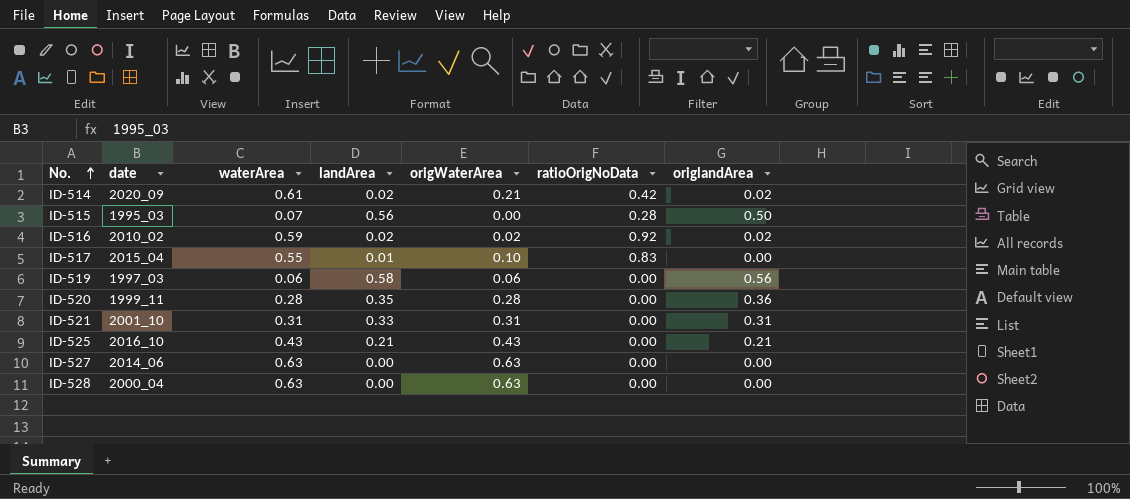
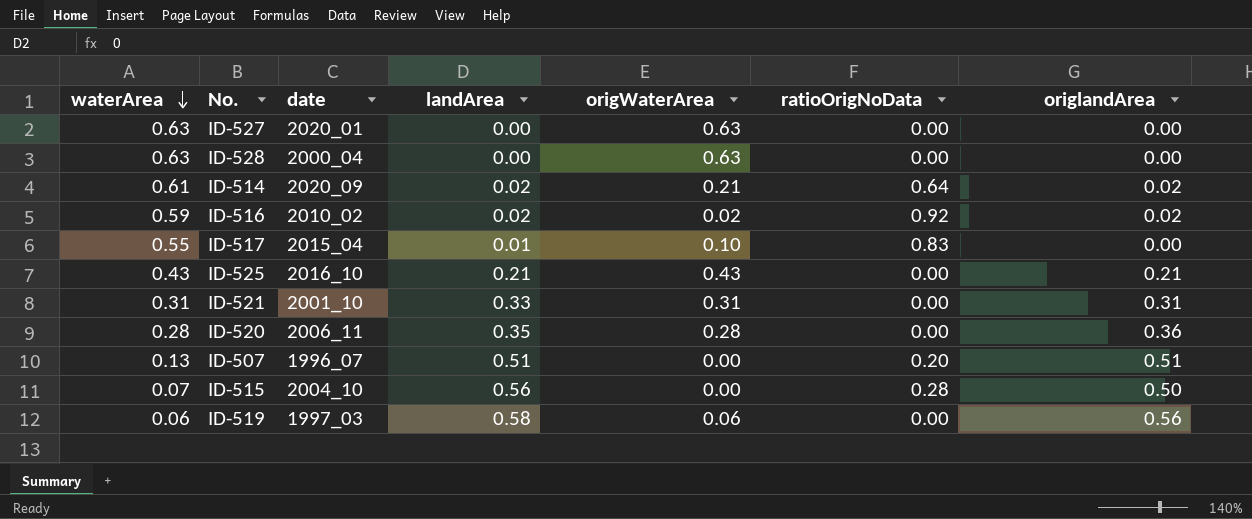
row order: No. ascending -> waterArea descending
column waterArea | position: 3 -> 1
ID-527 | date: 2014_06 -> 2020_01
ID-514 | ratioOrigNoData: 0.42 -> 0.64
ID-520 | date: 1999_11 -> 2006_11
row ID-507: none -> 0.13 | 1996_07 | 0.51 | 0.00 | 0.20 | 0.51
ID-515 | date: 1995_03 -> 2004_10

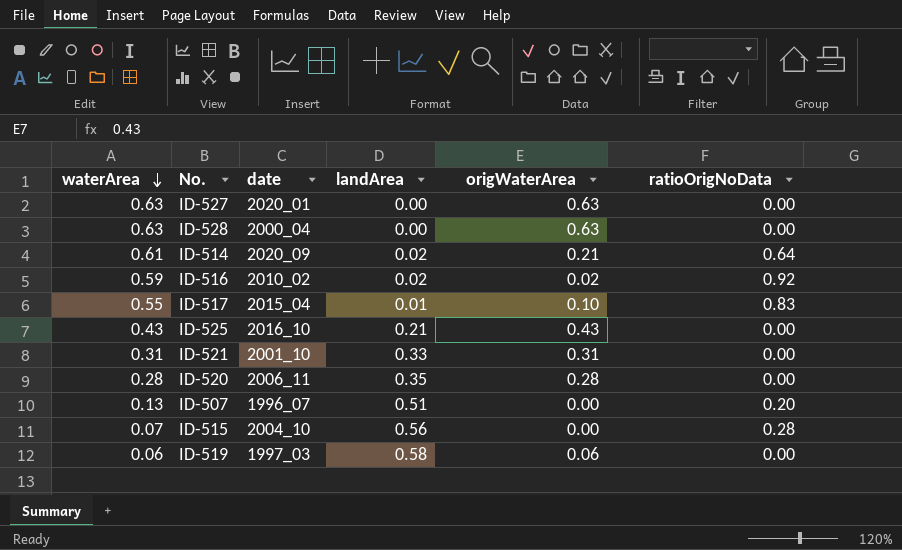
column origlandArea | position: 7 -> none

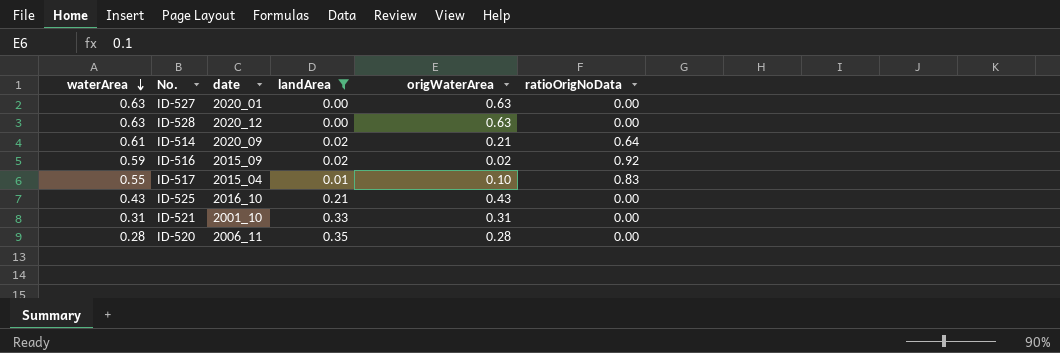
filter: none -> landArea <= 0.35
ID-528 | date: 2000_04 -> 2020_12
ID-516 | date: 2010_02 -> 2015_09

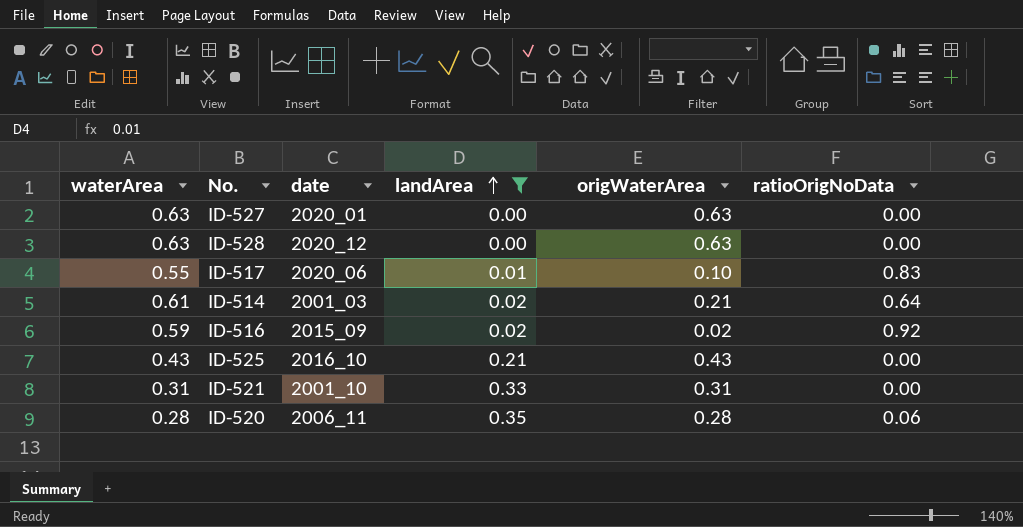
row order: waterArea descending -> landArea ascending
ID-517 | date: 2015_04 -> 2020_06
ID-514 | date: 2020_09 -> 2001_03
ID-520 | ratioOrigNoData: 0.00 -> 0.06

